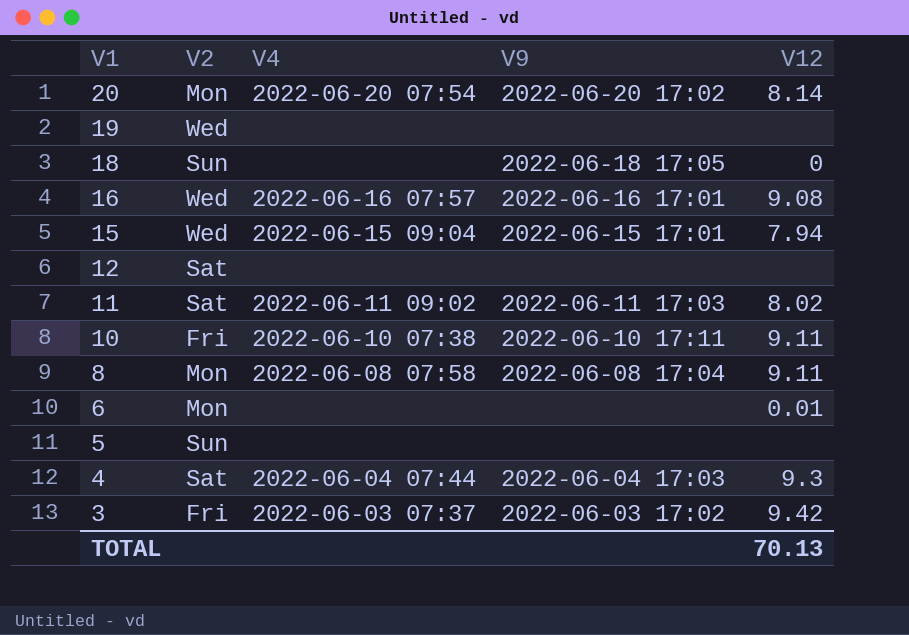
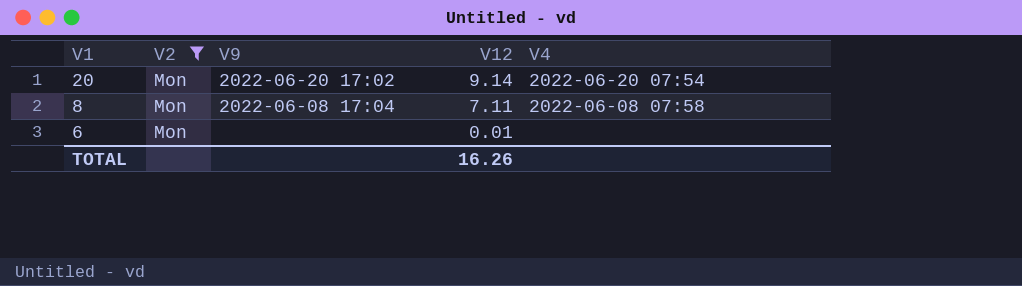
filter: none -> V2 = Mon
column V4 | position: 3 -> 5
20 | V12: 8.14 -> 9.14
8 | V12: 9.11 -> 7.11
TOTAL | V12: 70.13 -> 16.26

